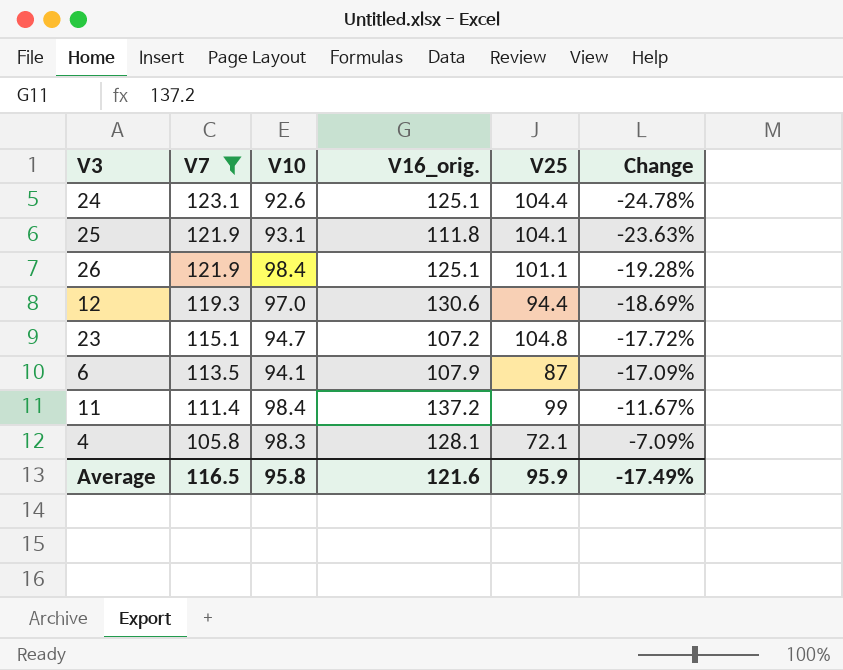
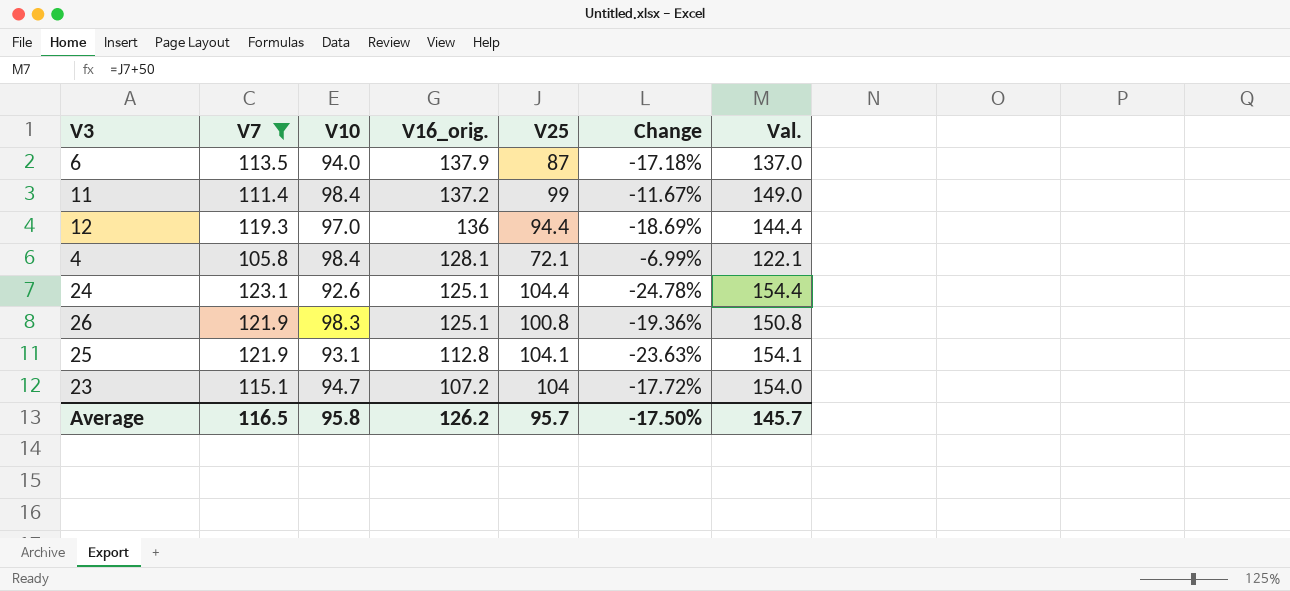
row order: V7 descending -> V16_orig. descending
column Val. | formula: none -> [V25] + 50
6 | V10: 94.1 -> 94.0
6 | V16_orig.: 107.9 -> 137.9
6 | Change: -17.09% -> -17.18%
12 | V16_orig.: 130.6 -> 136
4 | V10: 98.3 -> 98.4
4 | Change: -7.09% -> -6.99%
26 | V10: 98.4 -> 98.3
26 | V25: 101.1 -> 100.8
26 | Change: -19.28% -> -19.36%
25 | V16_orig.: 111.8 -> 112.8
23 | V25: 104.8 -> 104
Average | V16_orig.: 121.6 -> 126.2
Average | V25: 95.9 -> 95.7
Average | Change: -17.49% -> -17.50%

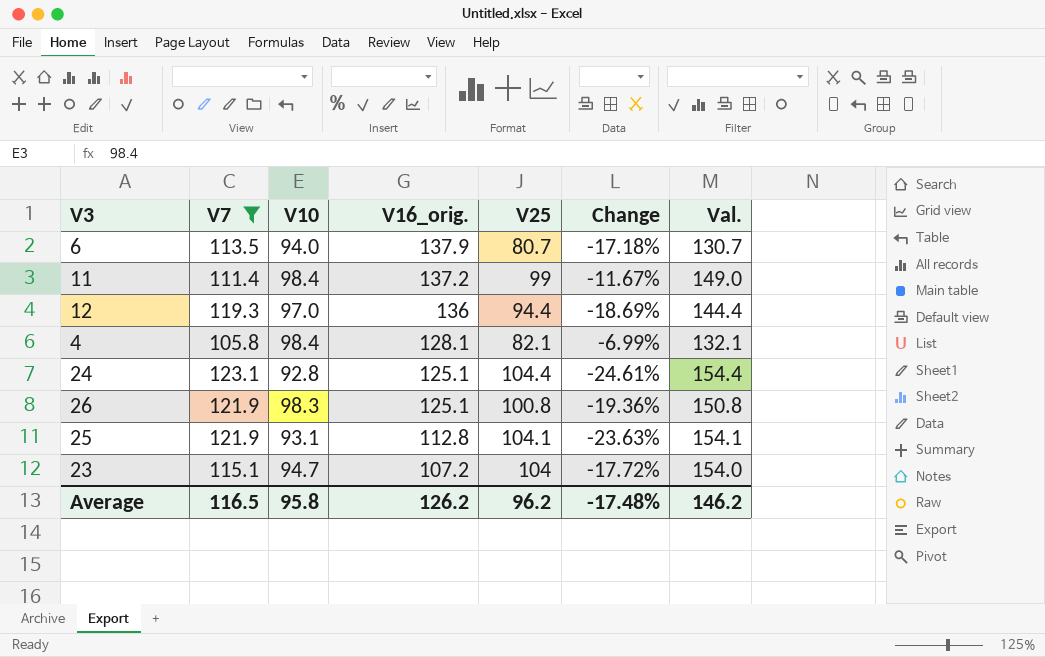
6 | V25: 87 -> 80.7
6 | Val.: 137.0 -> 130.7
4 | V25: 72.1 -> 82.1
4 | Val.: 122.1 -> 132.1
24 | V10: 92.6 -> 92.8
24 | Change: -24.78% -> -24.61%
Average | V25: 95.7 -> 96.2
Average | Change: -17.50% -> -17.48%
Average | Val.: 145.7 -> 146.2

